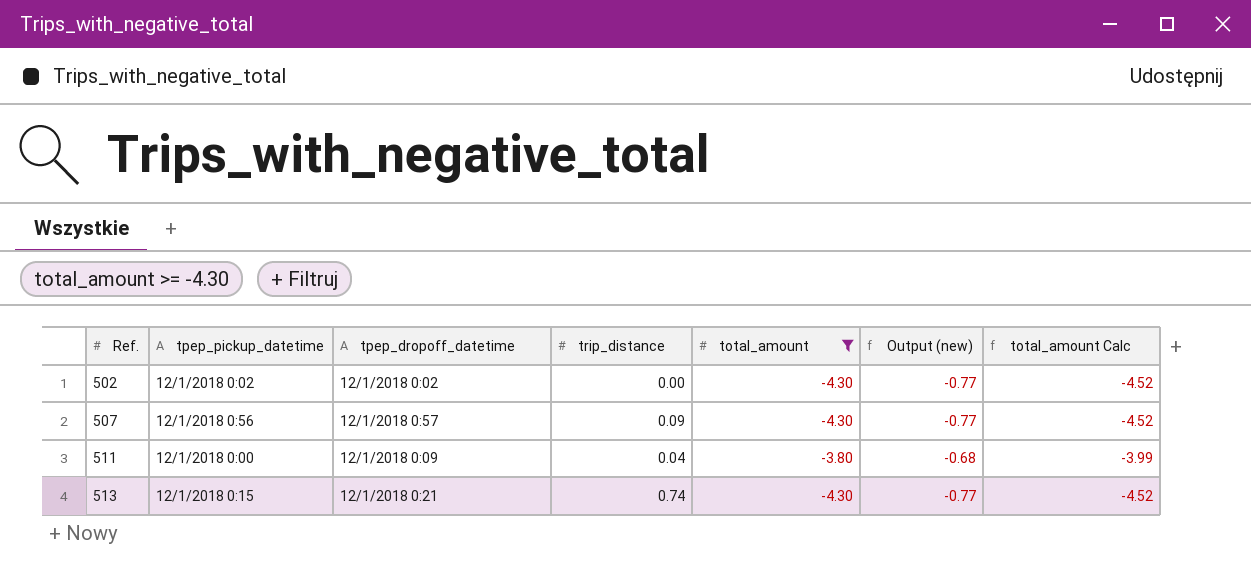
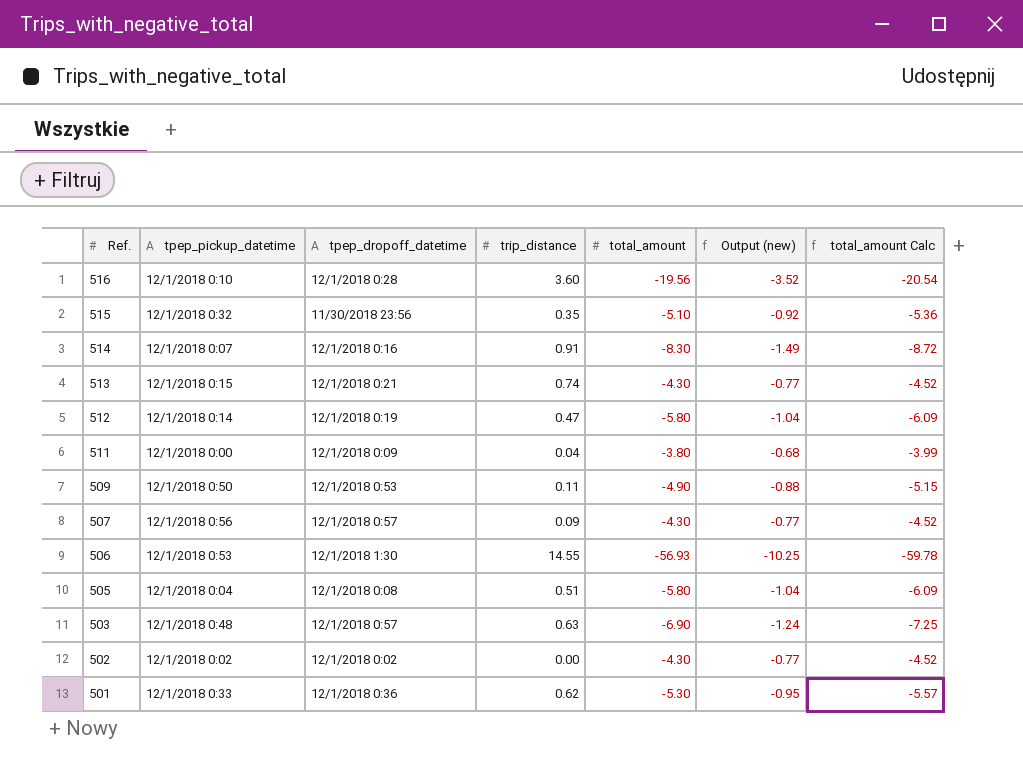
filter: total_amount >= -4.30 -> none
row order: Ref. ascending -> Ref. descending

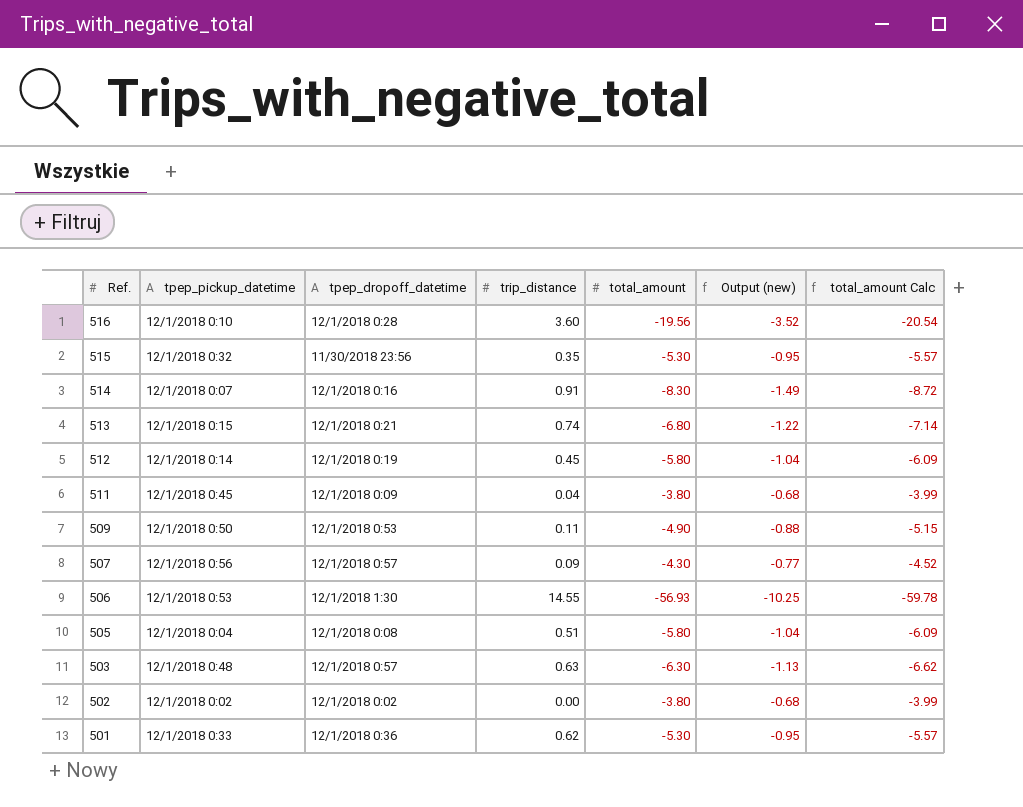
515 | total_amount: -5.10 -> -5.30
515 | Output (new): -0.92 -> -0.95
515 | total_amount Calc: -5.36 -> -5.57
513 | total_amount: -4.30 -> -6.80
513 | Output (new): -0.77 -> -1.22
513 | total_amount Calc: -4.52 -> -7.14
512 | trip_distance: 0.47 -> 0.45
511 | tpep_pickup_datetime: 12/1/2018 0:00 -> 12/1/2018 0:45
503 | total_amount: -6.90 -> -6.30
503 | Output (new): -1.24 -> -1.13
503 | total_amount Calc: -7.25 -> -6.62
502 | total_amount: -4.30 -> -3.80
502 | Output (new): -0.77 -> -0.68
502 | total_amount Calc: -4.52 -> -3.99

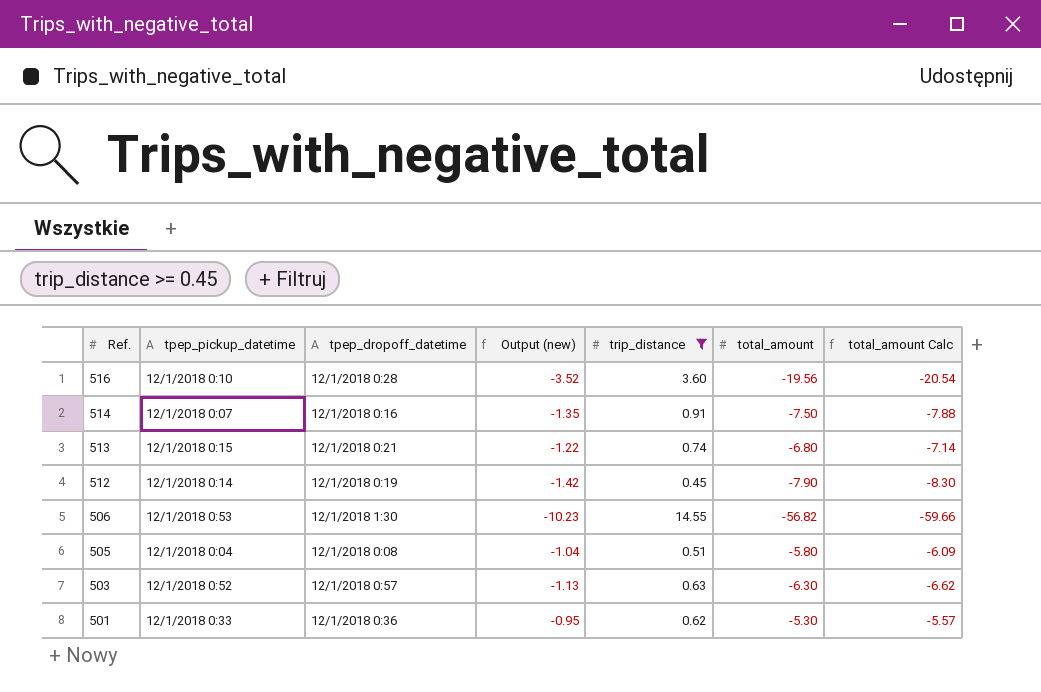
filter: none -> trip_distance >= 0.45
column Output (new) | position: 6 -> 4
514 | Output (new): -1.49 -> -1.35
514 | total_amount: -8.30 -> -7.50
514 | total_amount Calc: -8.72 -> -7.88
512 | Output (new): -1.04 -> -1.42
512 | total_amount: -5.80 -> -7.90
512 | total_amount Calc: -6.09 -> -8.30
506 | Output (new): -10.25 -> -10.23
506 | total_amount: -56.93 -> -56.82
506 | total_amount Calc: -59.78 -> -59.66
503 | tpep_pickup_datetime: 12/1/2018 0:48 -> 12/1/2018 0:52

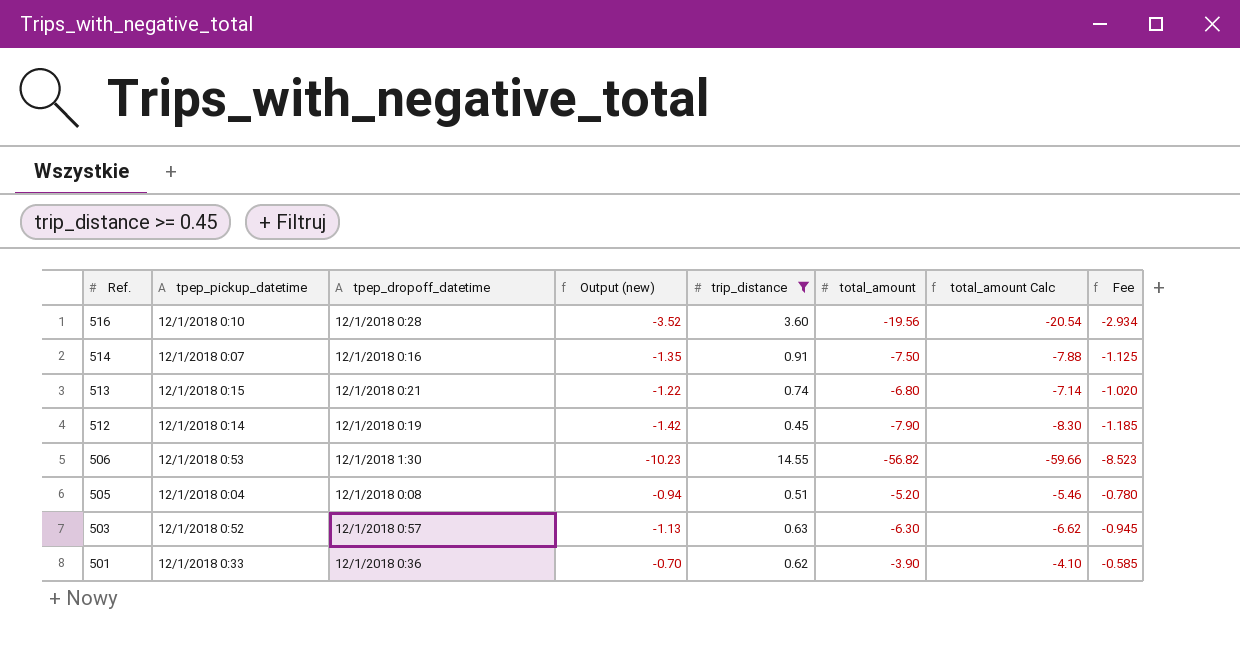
column Fee | formula: none -> [total_amount] * 0.15
505 | Output (new): -1.04 -> -0.94
505 | total_amount: -5.80 -> -5.20
505 | total_amount Calc: -6.09 -> -5.46
501 | Output (new): -0.95 -> -0.70
501 | total_amount: -5.30 -> -3.90
501 | total_amount Calc: -5.57 -> -4.10

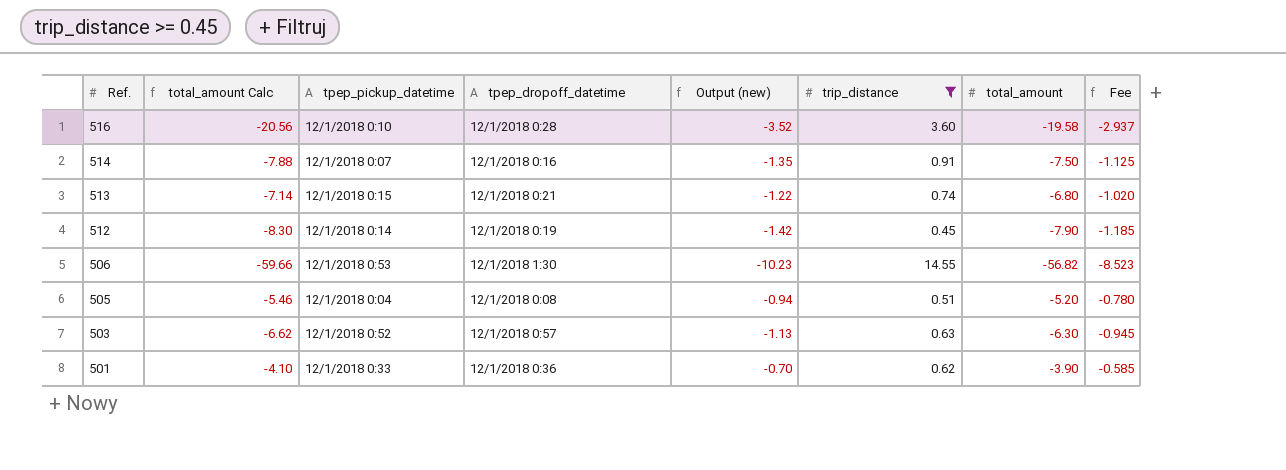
column total_amount Calc | position: 7 -> 2
516 | total_amount Calc: -20.54 -> -20.56
516 | total_amount: -19.56 -> -19.58
516 | Fee: -2.934 -> -2.937

